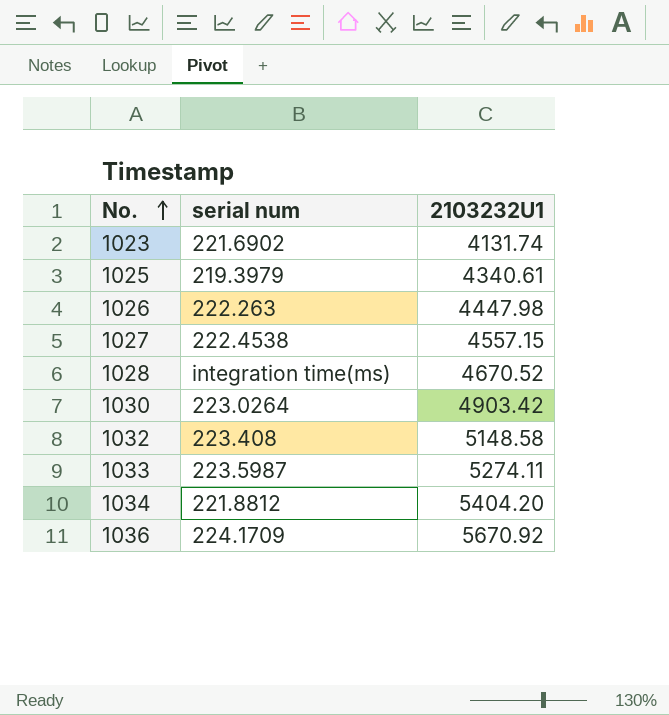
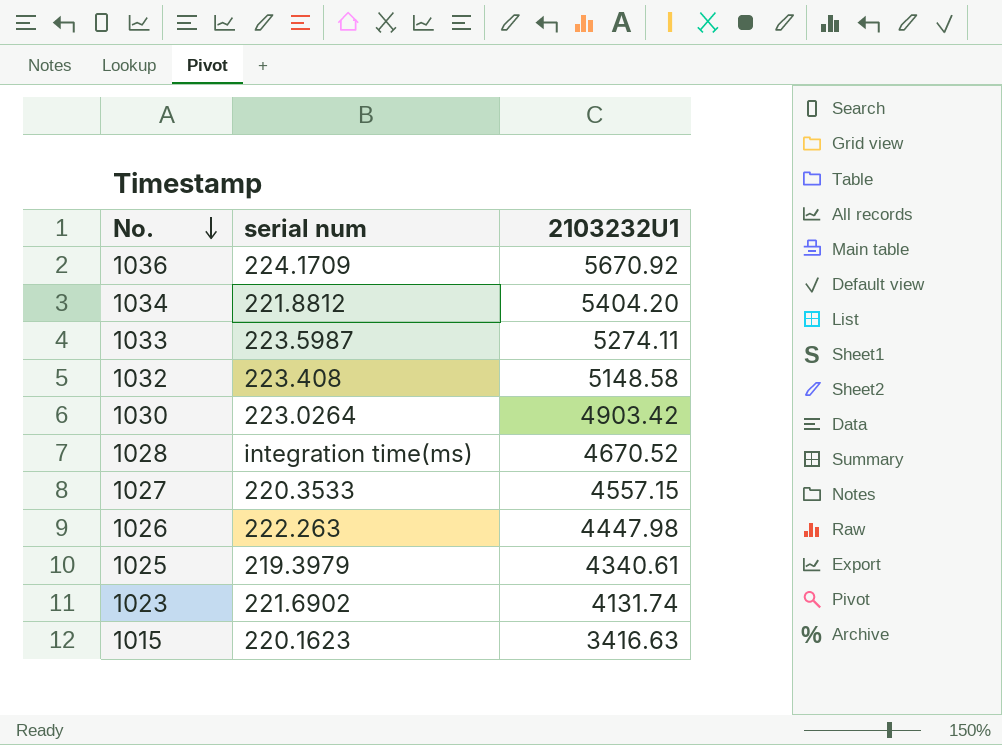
row order: No. ascending -> No. descending
1027 | serial num: 222.4538 -> 220.3533
row 1015: none -> 220.1623 | 3416.63

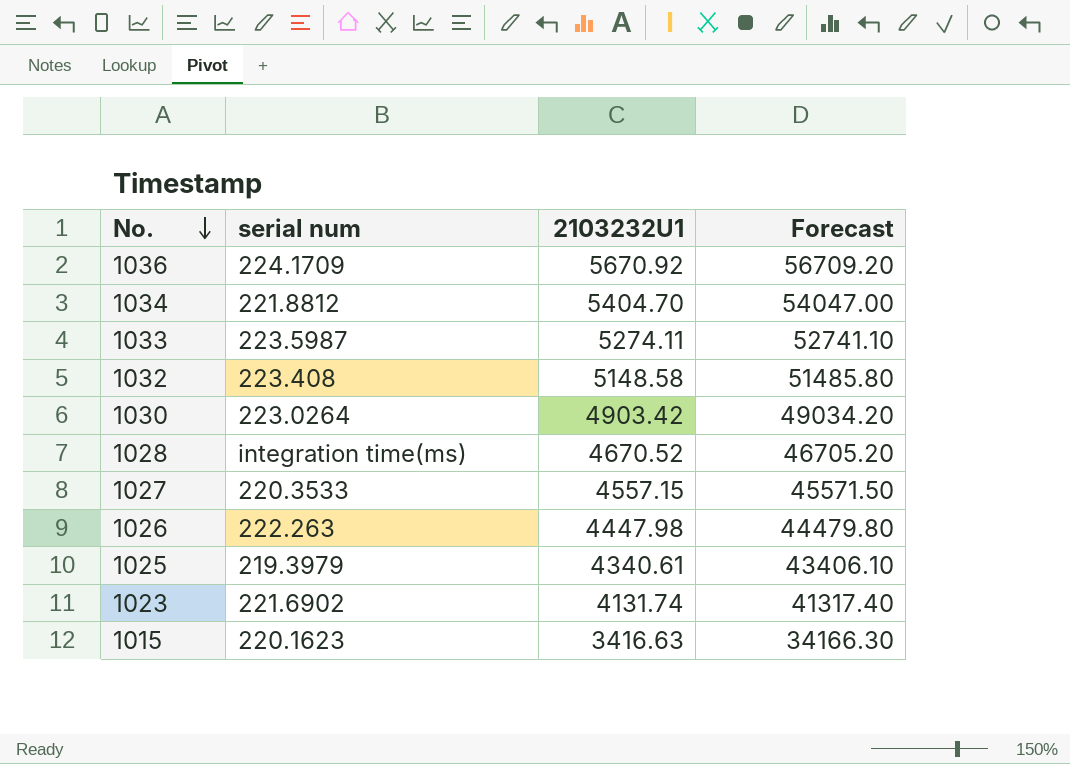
column Forecast | formula: none -> [2103232U1] * 10
1034 | 2103232U1: 5404.20 -> 5404.70

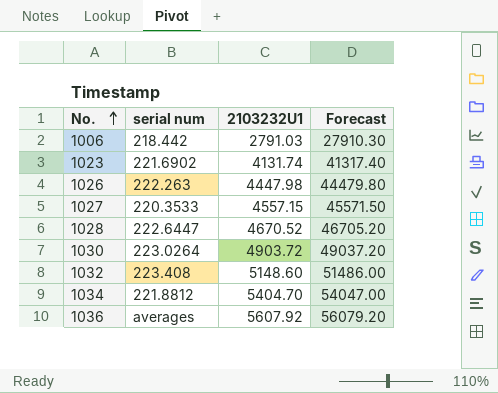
row order: No. descending -> No. ascending
row 1033: 223.5987 | 5274.11 | 52741.10 -> none
row 1025: 219.3979 | 4340.61 | 43406.10 -> none
row 1015: 220.1623 | 3416.63 | 34166.30 -> none
row 1006: none -> 218.442 | 2791.03 | 27910.30
1028 | serial num: integration time(ms) -> 222.6447
1030 | 2103232U1: 4903.42 -> 4903.72
1030 | Forecast: 49034.20 -> 49037.20
1032 | 2103232U1: 5148.58 -> 5148.60
1032 | Forecast: 51485.80 -> 51486.00
1036 | serial num: 224.1709 -> averages
1036 | 2103232U1: 5670.92 -> 5607.92
1036 | Forecast: 56709.20 -> 56079.20

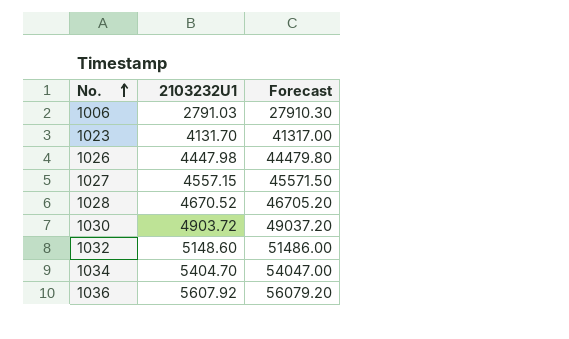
column serial num | position: 2 -> none
1023 | 2103232U1: 4131.74 -> 4131.70
1023 | Forecast: 41317.40 -> 41317.00

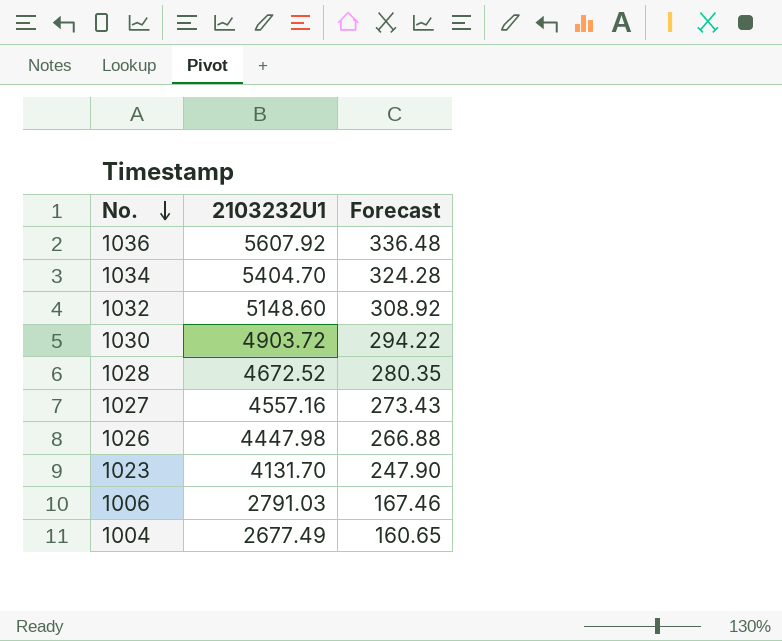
row order: No. ascending -> No. descending
column Forecast | formula: [2103232U1] * 10 -> [2103232U1] * 0.06
1028 | 2103232U1: 4670.52 -> 4672.52
1027 | 2103232U1: 4557.15 -> 4557.16
row 1004: none -> 2677.49 | 160.65

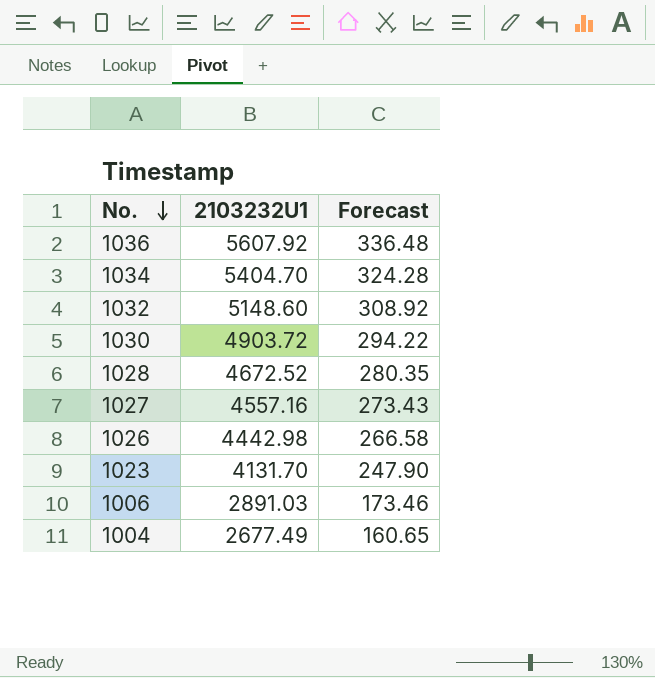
1026 | 2103232U1: 4447.98 -> 4442.98
1026 | Forecast: 266.88 -> 266.58
1006 | 2103232U1: 2791.03 -> 2891.03
1006 | Forecast: 167.46 -> 173.46

